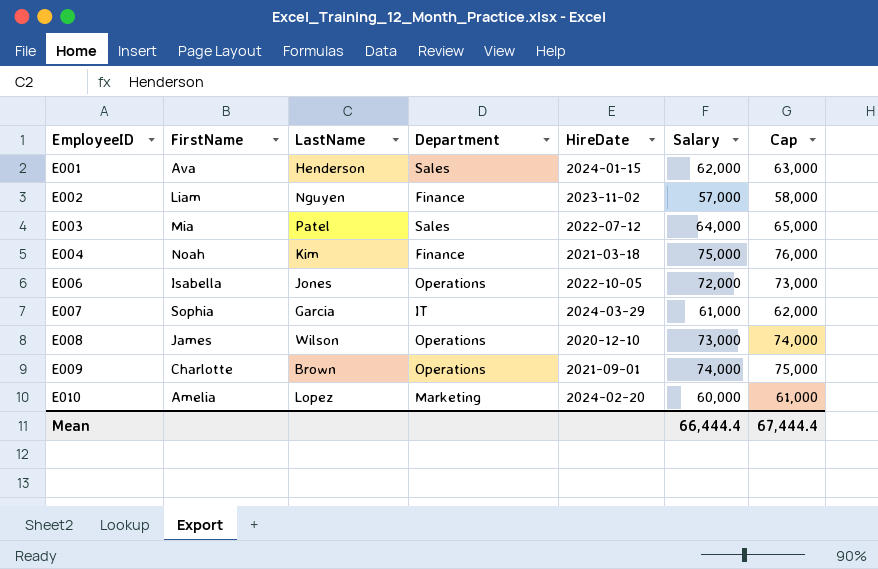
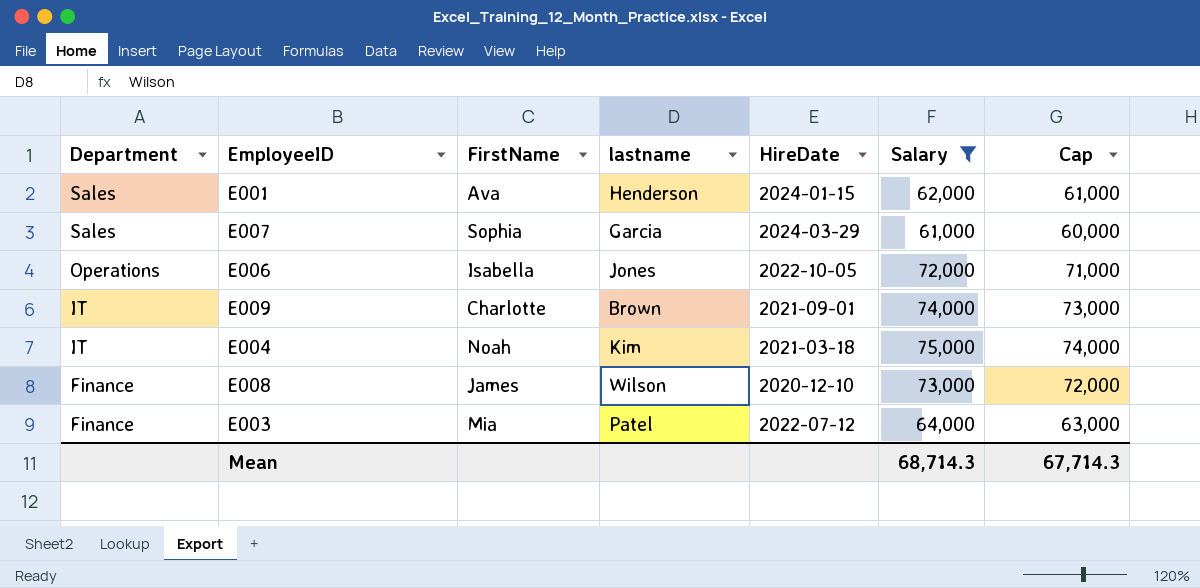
filter: none -> Salary >= 61,000
row order: EmployeeID ascending -> Department descending
column Department | position: 4 -> 1
column name: LastName -> lastname
column Cap | formula: [Salary] + 1000 -> [Salary] - 1000
E007 | Department: IT -> Sales
E009 | Department: Operations -> IT
E004 | Department: Finance -> IT
E008 | Department: Operations -> Finance
E003 | Department: Sales -> Finance
Mean | Salary: 66,444.4 -> 68,714.3
Mean | Cap: 67,444.4 -> 67,714.3

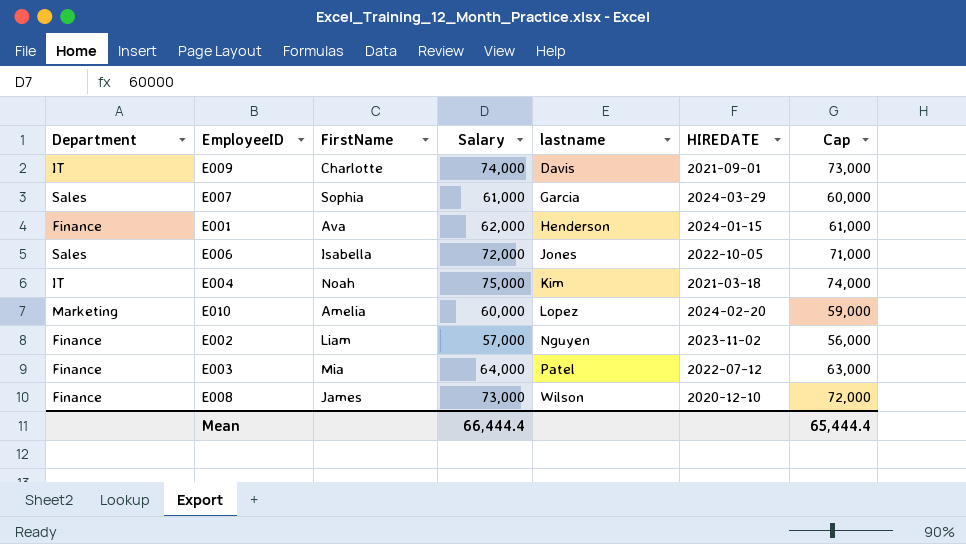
filter: Salary >= 61,000 -> none
row order: Department descending -> lastname ascending
column Salary | position: 6 -> 4
column name: HireDate -> HIREDATE
E009 | lastname: Brown -> Davis
E001 | Department: Sales -> Finance
E006 | Department: Operations -> Sales
Mean | Salary: 68,714.3 -> 66,444.4
Mean | Cap: 67,714.3 -> 65,444.4

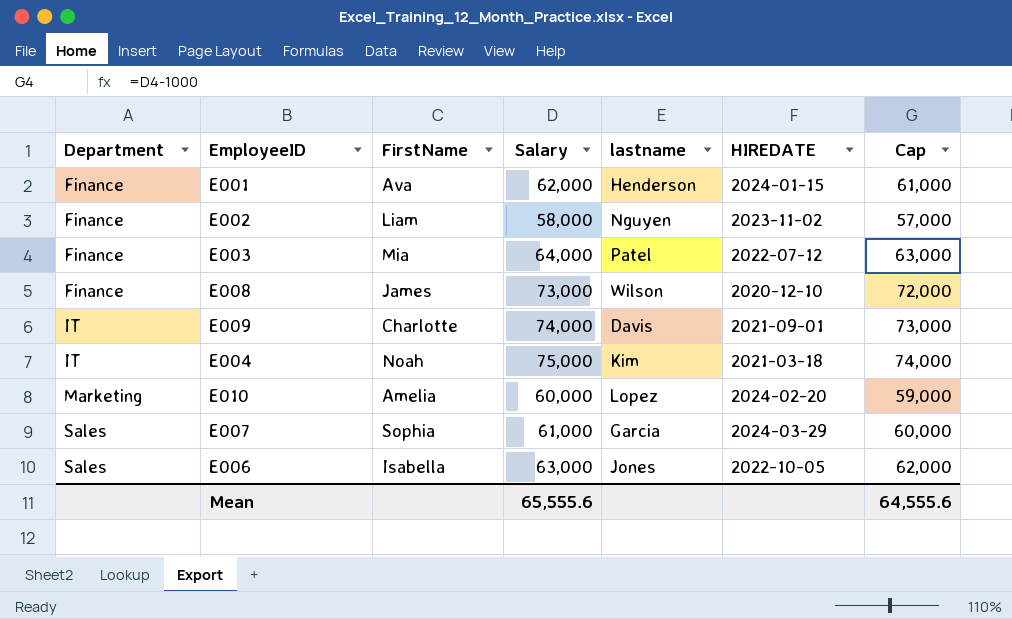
row order: lastname ascending -> Department ascending
E002 | Salary: 57,000 -> 58,000
E002 | Cap: 56,000 -> 57,000
E006 | Salary: 72,000 -> 63,000
E006 | Cap: 71,000 -> 62,000
Mean | Salary: 66,444.4 -> 65,555.6
Mean | Cap: 65,444.4 -> 64,555.6

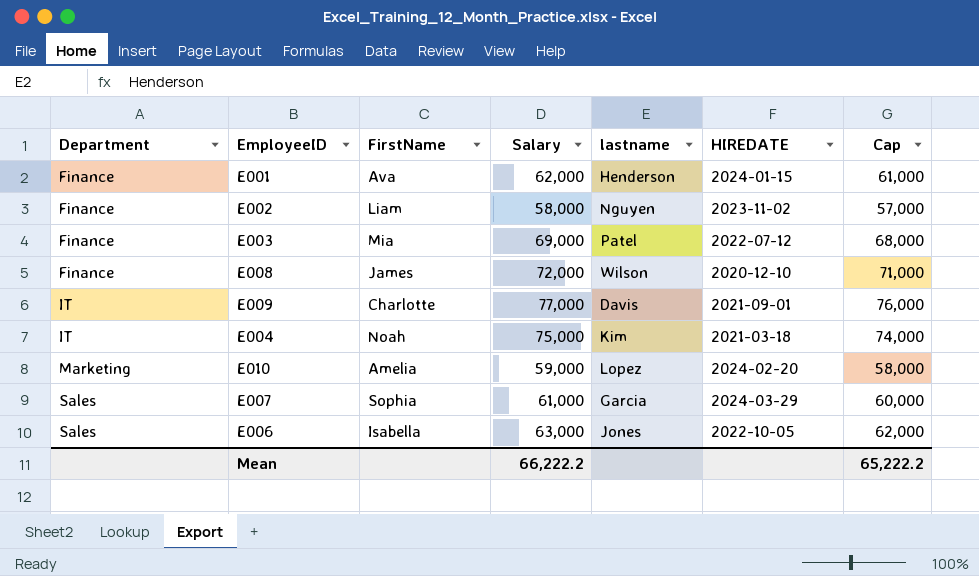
E003 | Salary: 64,000 -> 69,000
E003 | Cap: 63,000 -> 68,000
E008 | Salary: 73,000 -> 72,000
E008 | Cap: 72,000 -> 71,000
E009 | Salary: 74,000 -> 77,000
E009 | Cap: 73,000 -> 76,000
E010 | Salary: 60,000 -> 59,000
E010 | Cap: 59,000 -> 58,000
Mean | Salary: 65,555.6 -> 66,222.2
Mean | Cap: 64,555.6 -> 65,222.2

